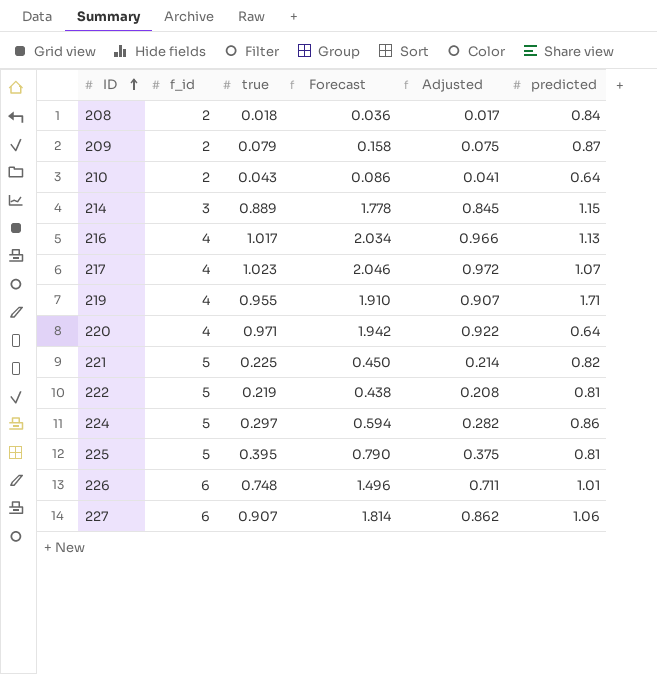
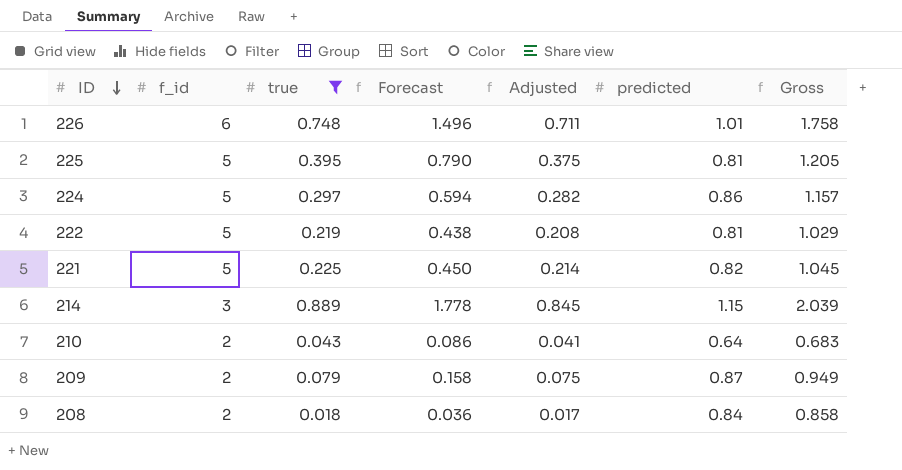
filter: none -> true <= 0.889
row order: ID ascending -> ID descending
column Gross | formula: none -> [true] + [predicted]

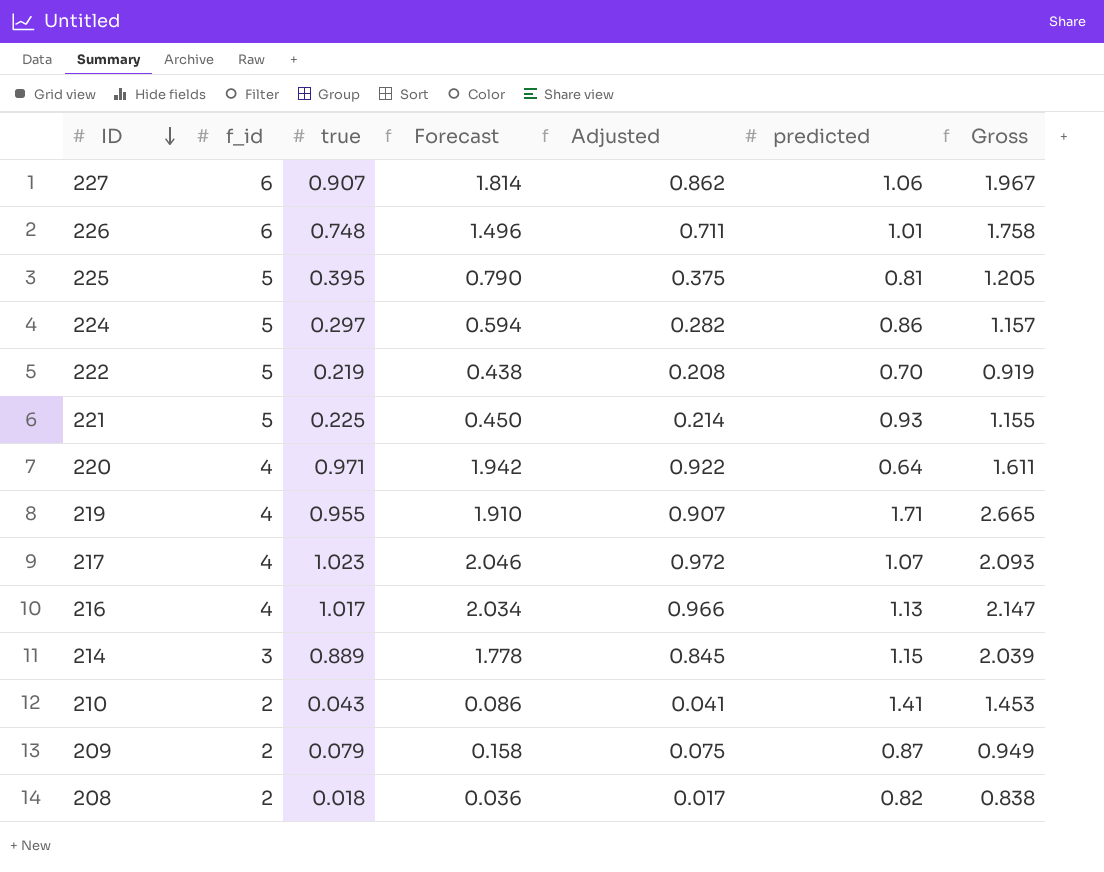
filter: true <= 0.889 -> none
222 | predicted: 0.81 -> 0.70
222 | Gross: 1.029 -> 0.919
221 | predicted: 0.82 -> 0.93
221 | Gross: 1.045 -> 1.155
210 | predicted: 0.64 -> 1.41
210 | Gross: 0.683 -> 1.453
208 | predicted: 0.84 -> 0.82
208 | Gross: 0.858 -> 0.838

